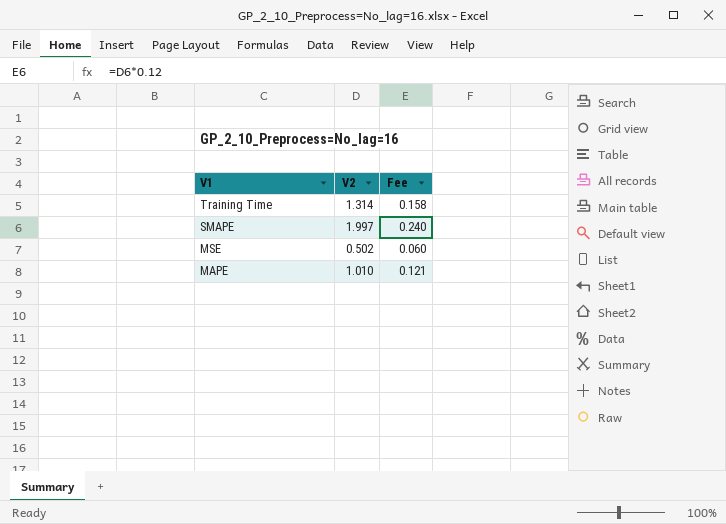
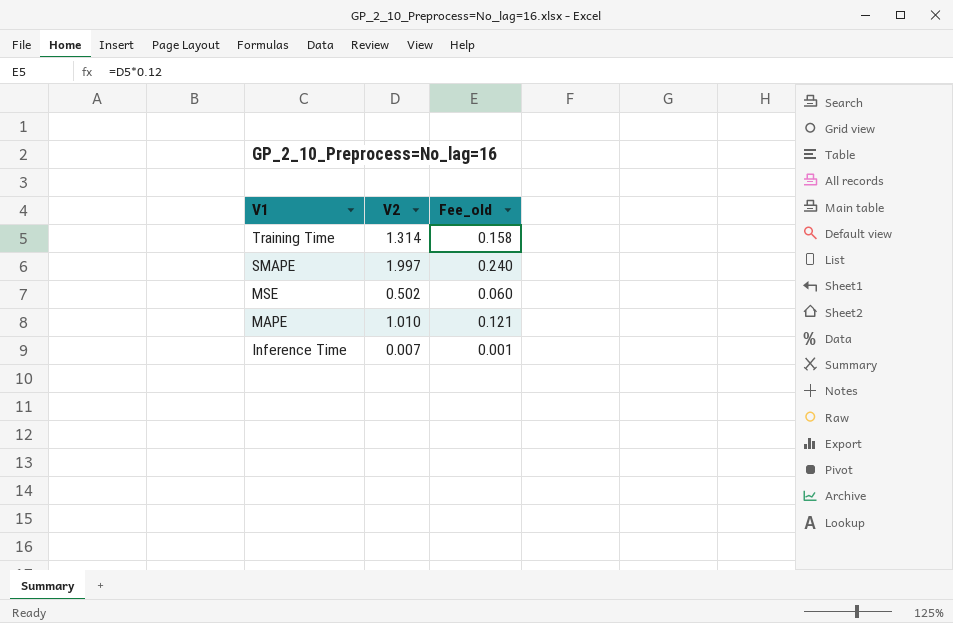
column name: Fee -> Fee_old
row Inference Time: none -> 0.007 | 0.001

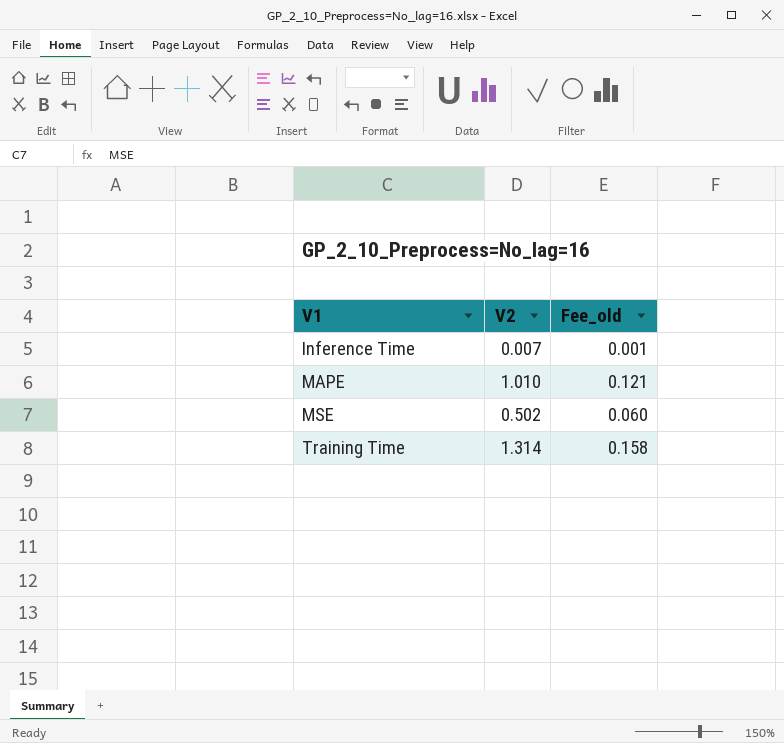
row order: V1 descending -> V1 ascending
row SMAPE: 1.997 | 0.240 -> none

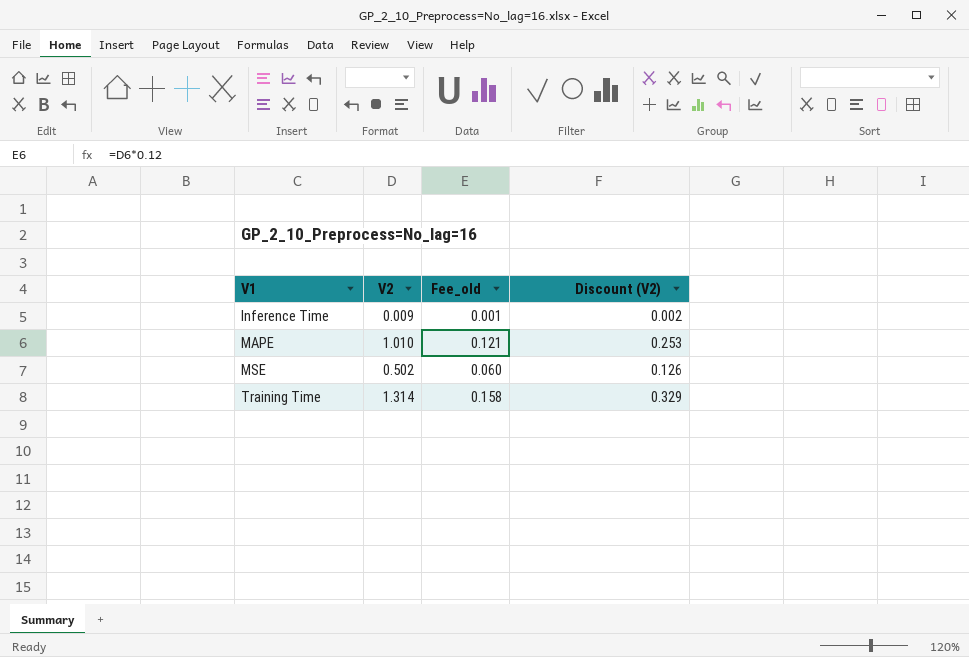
column Discount (V2) | formula: none -> [V2] * 0.25
Inference Time | V2: 0.007 -> 0.009

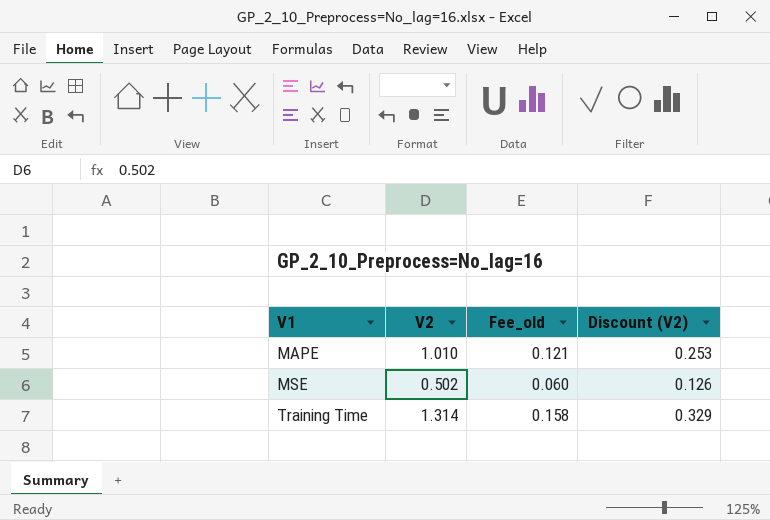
row Inference Time: 0.009 | 0.001 | 0.002 -> none

